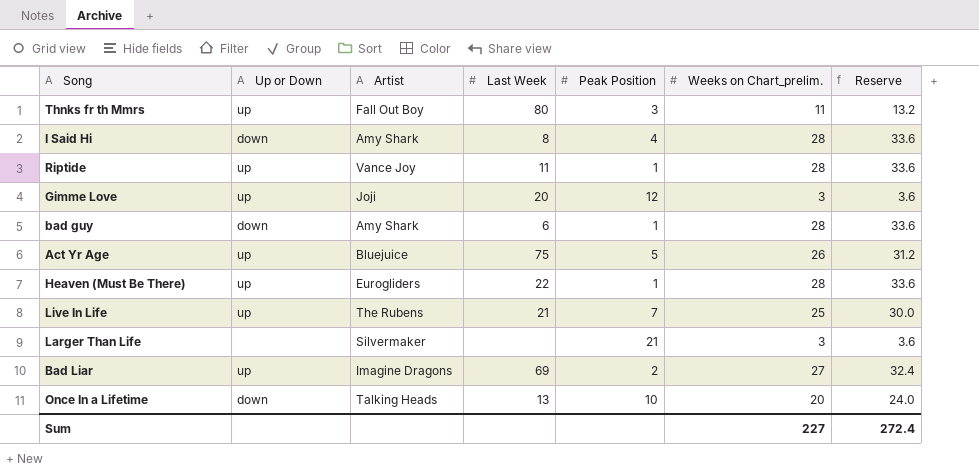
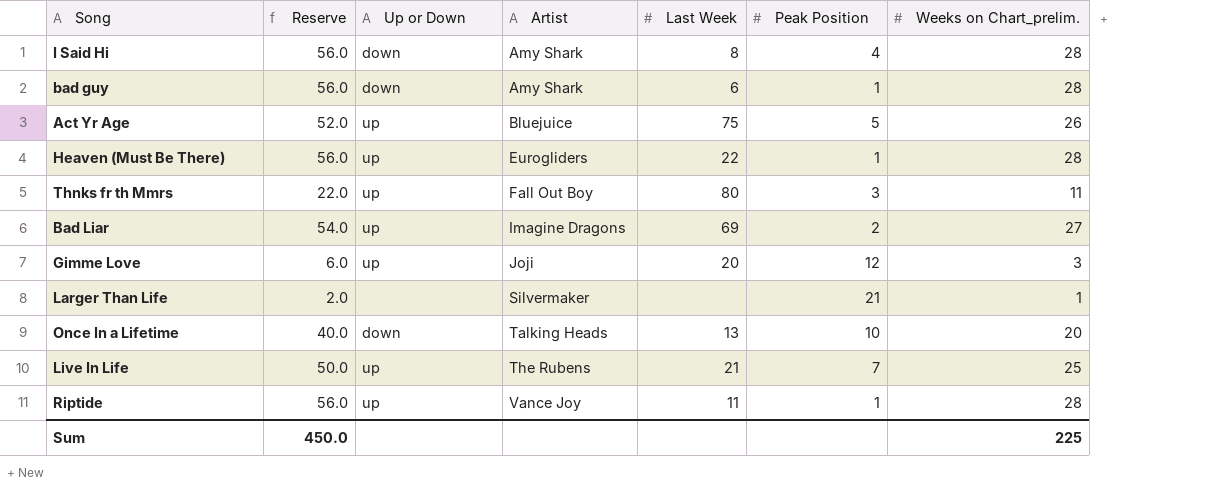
row order: none -> Artist ascending
column Reserve | formula: [Weeks on Chart_prelim.] * 1.2 -> [Weeks on Chart_prelim.] * 2
column Reserve | position: 7 -> 2
Larger Than Life | Weeks on Chart_prelim.: 3 -> 1
Sum | Reserve: 272.4 -> 450.0
Sum | Weeks on Chart_prelim.: 227 -> 225

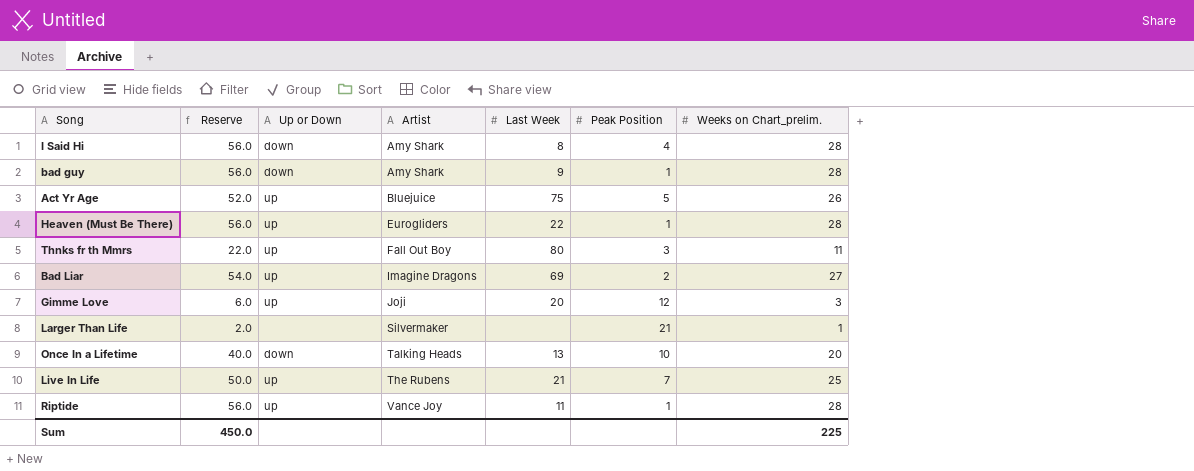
bad guy | Last Week: 6 -> 9

